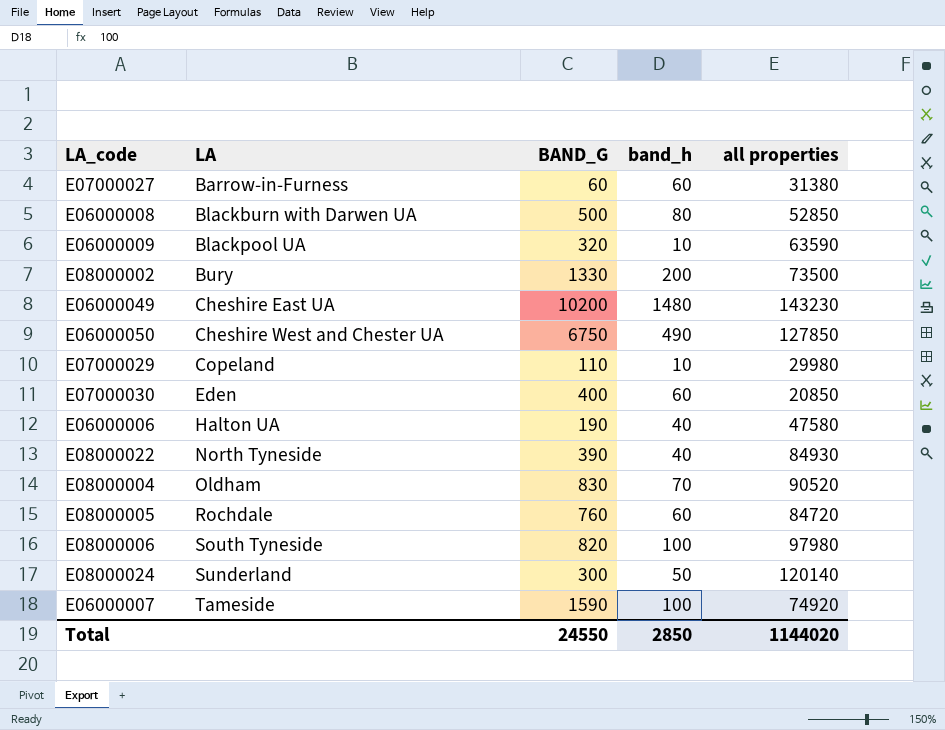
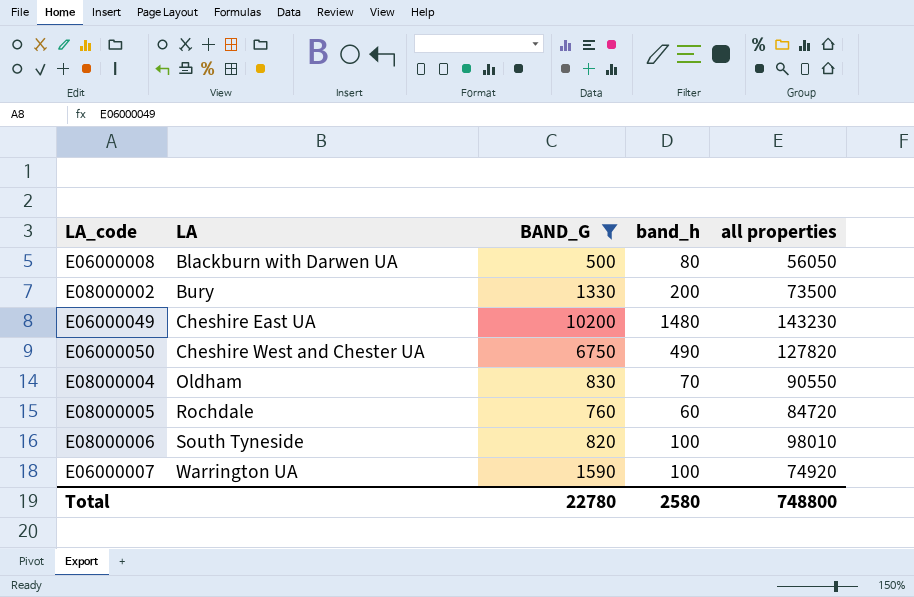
filter: none -> BAND_G >= 500
E06000008 | all properties: 52850 -> 56050
E06000050 | all properties: 127850 -> 127820
E08000004 | all properties: 90520 -> 90550
E08000006 | all properties: 97980 -> 98010
E06000007 | LA: Tameside -> Warrington UA
Total | BAND_G: 24550 -> 22780
Total | band_h: 2850 -> 2580
Total | all properties: 1144020 -> 748800

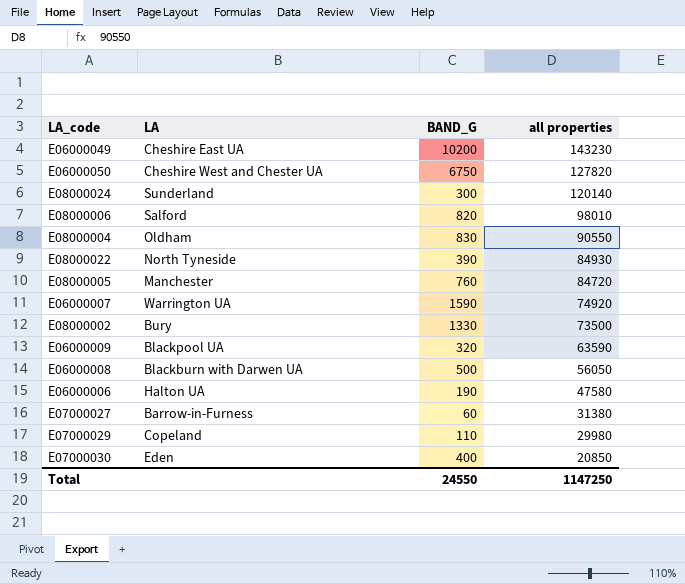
filter: BAND_G >= 500 -> none
row order: LA ascending -> all properties descending
column band_h | position: 4 -> none
E08000006 | LA: South Tyneside -> Salford
E08000005 | LA: Rochdale -> Manchester
Total | BAND_G: 22780 -> 24550
Total | all properties: 748800 -> 1147250

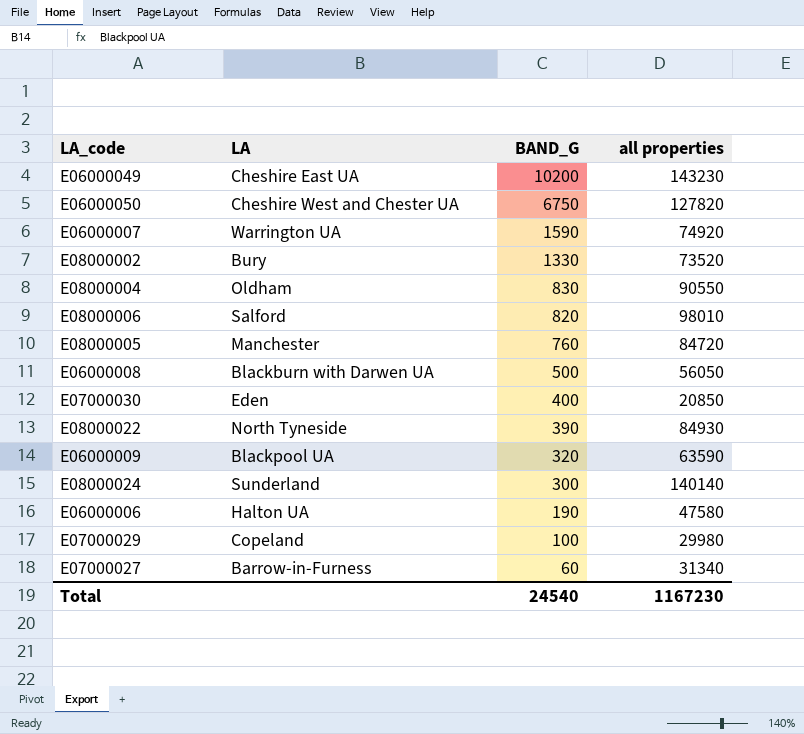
row order: all properties descending -> BAND_G descending
E08000002 | all properties: 73500 -> 73520
E08000024 | all properties: 120140 -> 140140
E07000029 | BAND_G: 110 -> 100
E07000027 | all properties: 31380 -> 31340
Total | BAND_G: 24550 -> 24540
Total | all properties: 1147250 -> 1167230

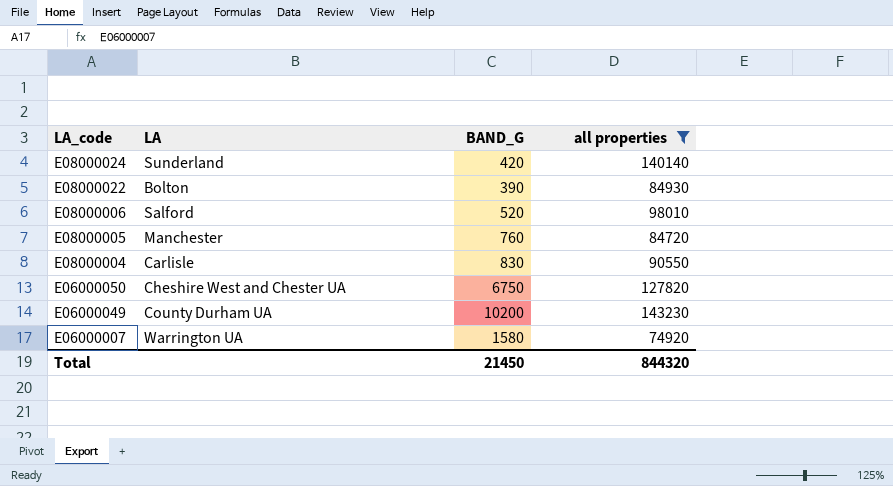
filter: none -> all properties >= 74920
row order: BAND_G descending -> LA_code descending
E08000024 | BAND_G: 300 -> 420
E08000022 | LA: North Tyneside -> Bolton
E08000006 | BAND_G: 820 -> 520
E08000004 | LA: Oldham -> Carlisle
E06000049 | LA: Cheshire East UA -> County Durham UA
E06000007 | BAND_G: 1590 -> 1580
Total | BAND_G: 24540 -> 21450
Total | all properties: 1167230 -> 844320

